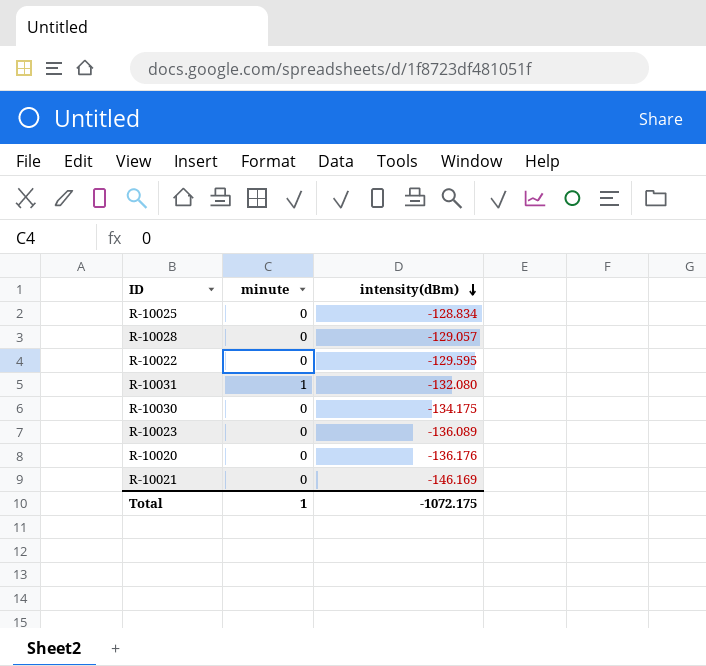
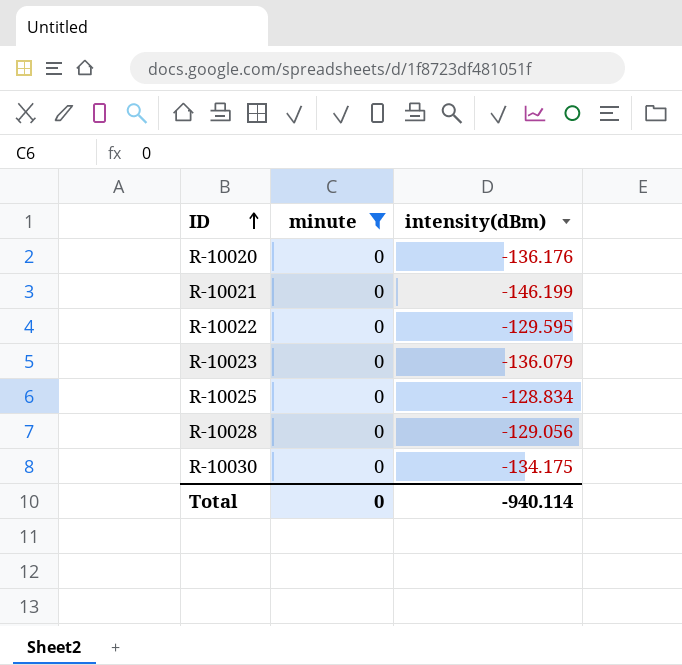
filter: none -> minute = 0
row order: intensity(dBm) descending -> ID ascending
R-10021 | intensity(dBm): -146.169 -> -146.199
R-10023 | intensity(dBm): -136.089 -> -136.079
R-10028 | intensity(dBm): -129.057 -> -129.056
Total | minute: 1 -> 0
Total | intensity(dBm): -1072.175 -> -940.114

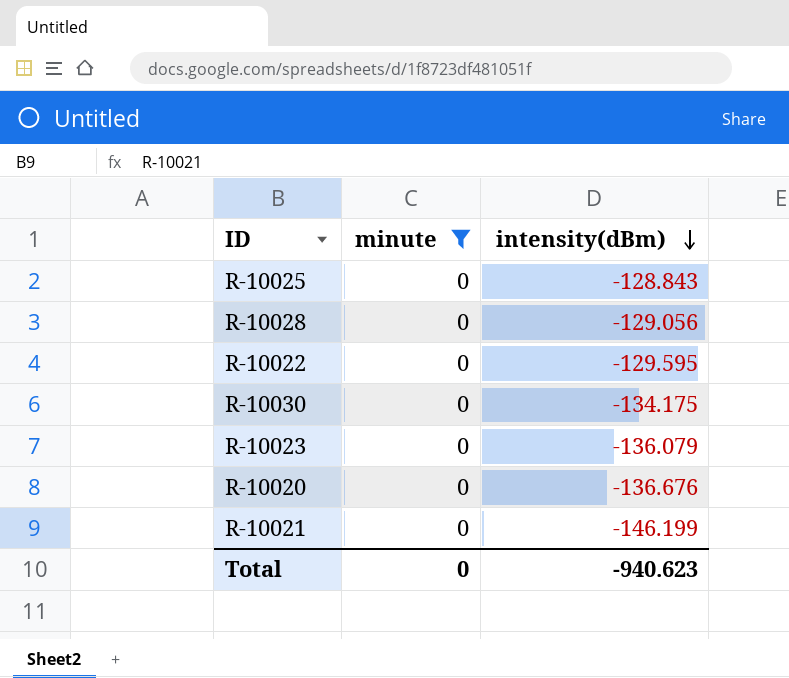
row order: ID ascending -> intensity(dBm) descending
R-10025 | intensity(dBm): -128.834 -> -128.843
R-10020 | intensity(dBm): -136.176 -> -136.676
Total | intensity(dBm): -940.114 -> -940.623

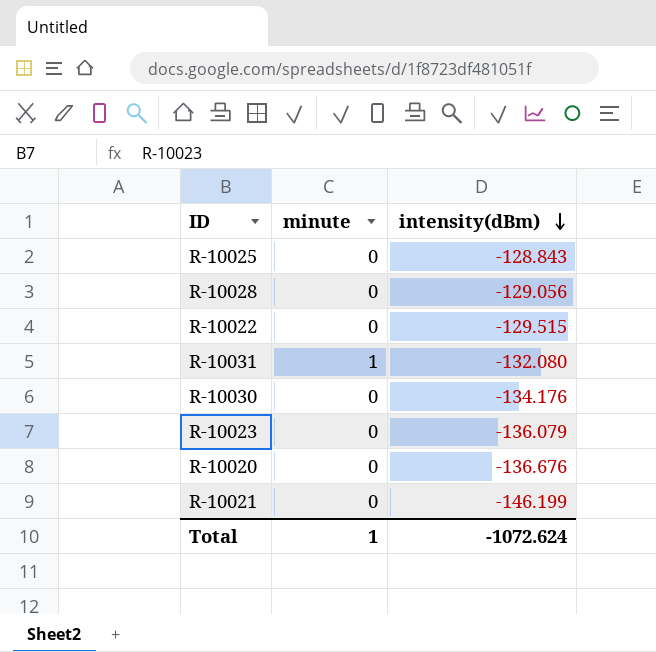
filter: minute = 0 -> none
R-10022 | intensity(dBm): -129.595 -> -129.515
R-10030 | intensity(dBm): -134.175 -> -134.176
Total | minute: 0 -> 1
Total | intensity(dBm): -940.623 -> -1072.624

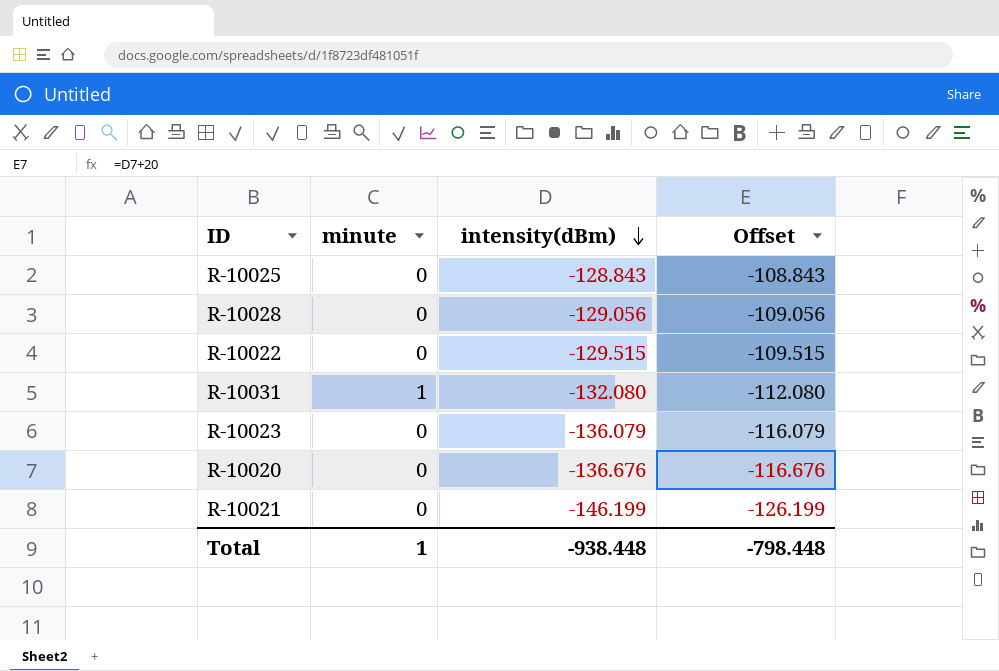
column Offset | formula: none -> [intensity(dBm)] + 20
row R-10030: 0 | -134.176 -> none
Total | intensity(dBm): -1072.624 -> -938.448

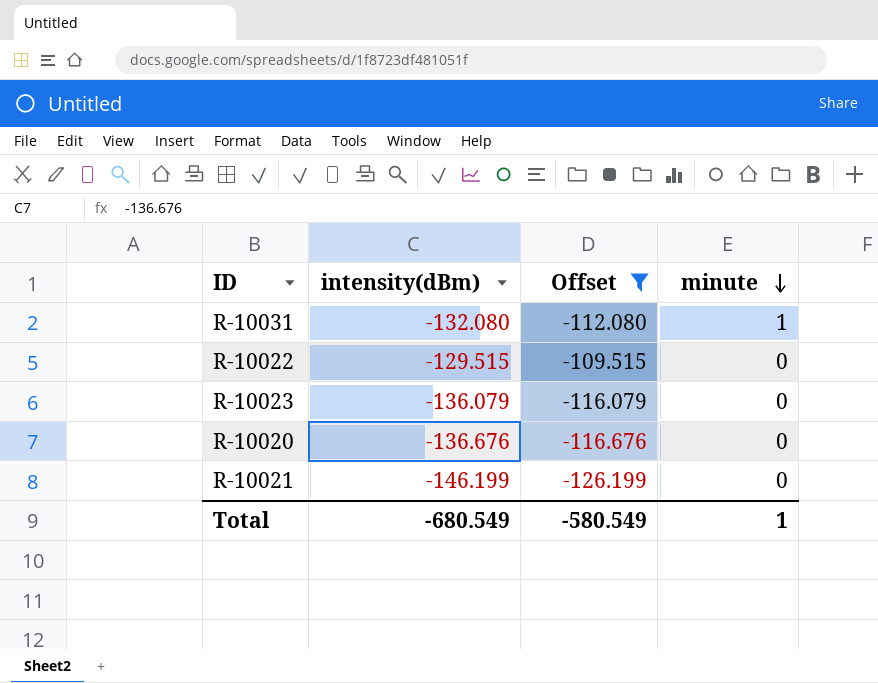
filter: none -> Offset <= -109.515
row order: intensity(dBm) descending -> minute descending
column minute | position: 2 -> 4
Total | intensity(dBm): -938.448 -> -680.549
Total | Offset: -798.448 -> -580.549

